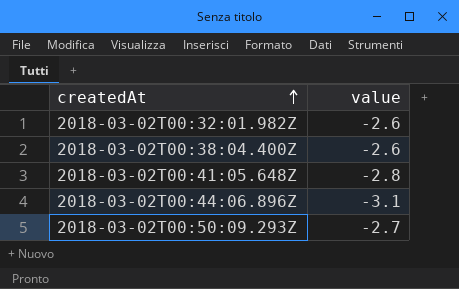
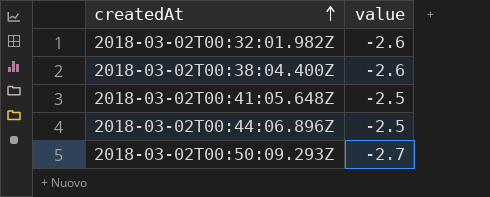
2018-03-02T00:41:05.648Z | value: -2.8 -> -2.5
2018-03-02T00:44:06.896Z | value: -3.1 -> -2.5

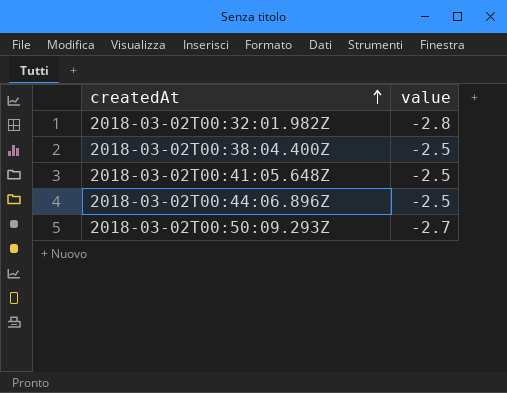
2018-03-02T00:32:01.982Z | value: -2.6 -> -2.8
2018-03-02T00:38:04.400Z | value: -2.6 -> -2.5

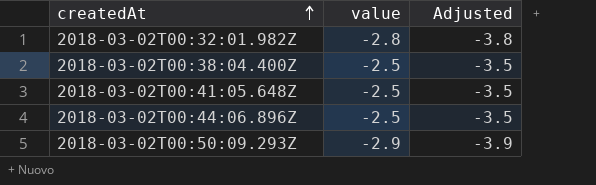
column Adjusted | formula: none -> [value] - 1
2018-03-02T00:50:09.293Z | value: -2.7 -> -2.9

